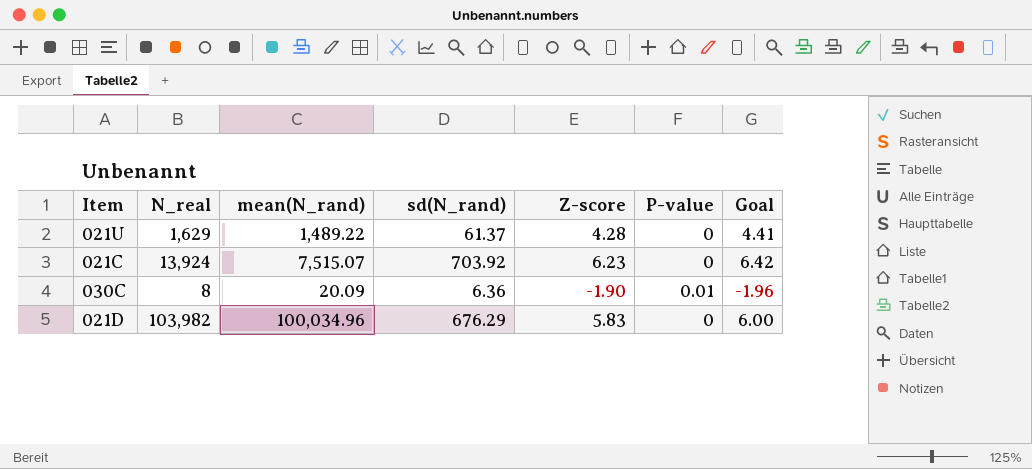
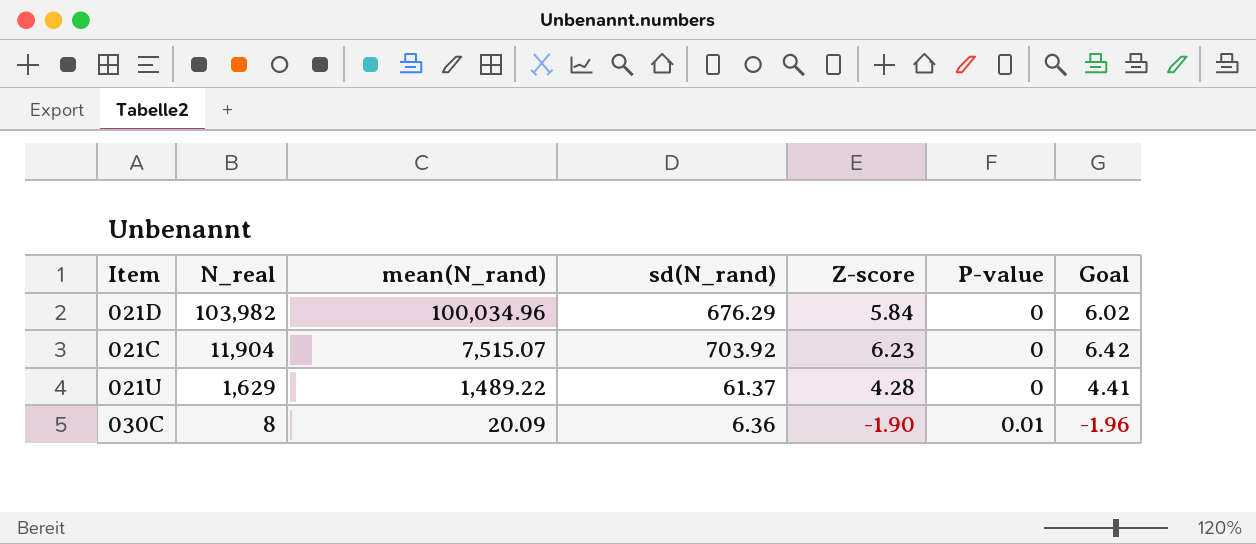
row order: none -> N_real descending
021D | Z-score: 5.83 -> 5.84
021D | Goal: 6.00 -> 6.02
021C | N_real: 13,924 -> 11,904

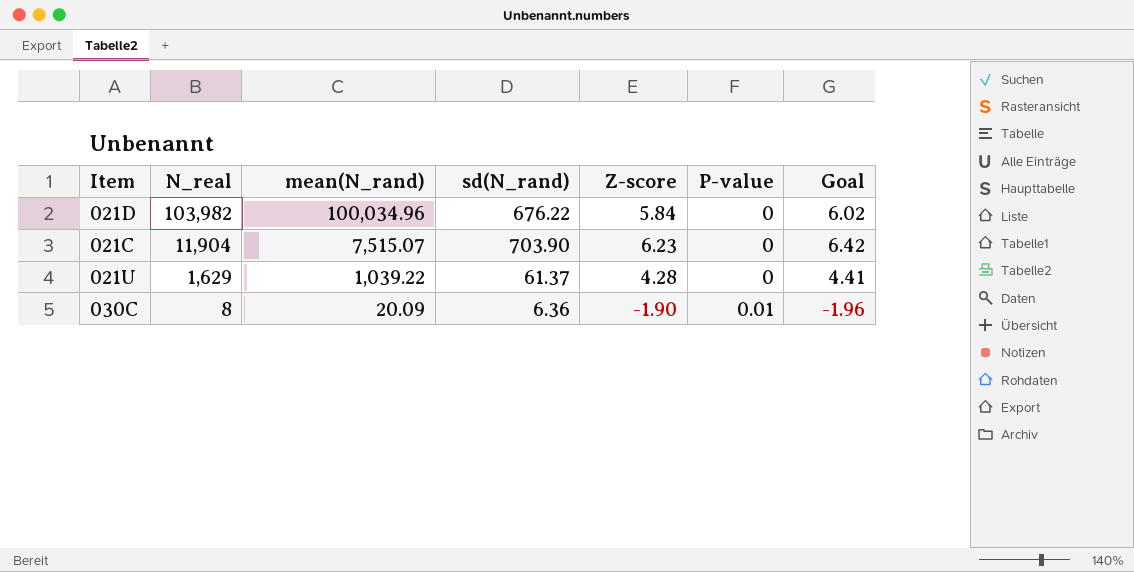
021D | sd(N_rand): 676.29 -> 676.22
021C | sd(N_rand): 703.92 -> 703.90
021U | mean(N_rand): 1,489.22 -> 1,039.22

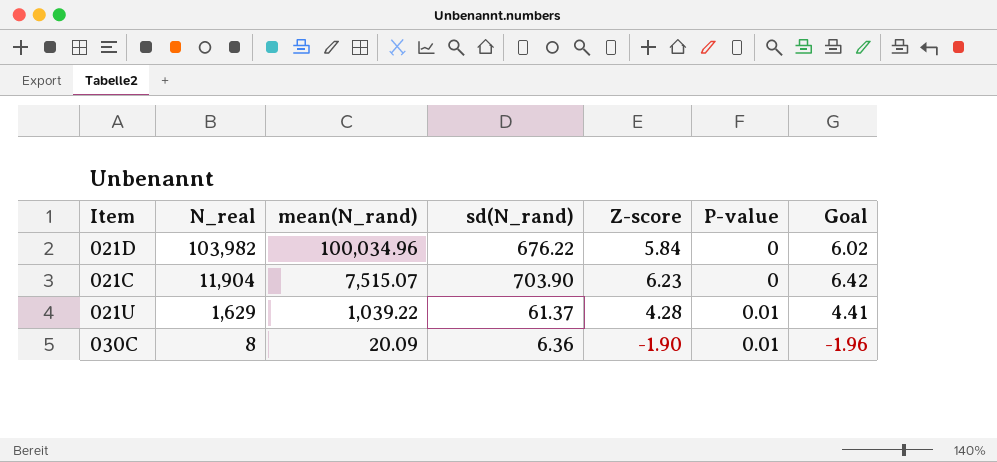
021U | P-value: 0 -> 0.01

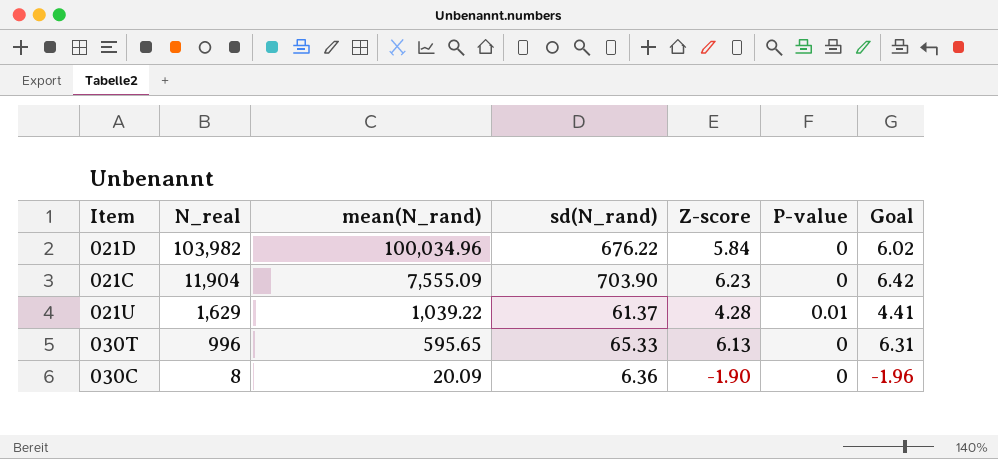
021C | mean(N_rand): 7,515.07 -> 7,555.09
row 030T: none -> 996 | 595.65 | 65.33 | 6.13 | 0 | 6.31
030C | P-value: 0.01 -> 0

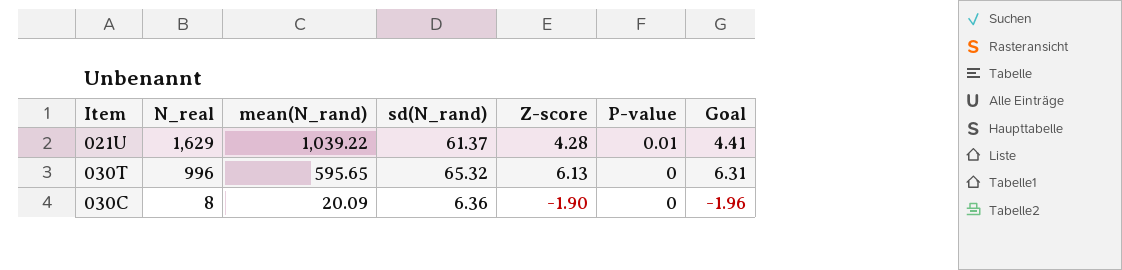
row 021D: 103,982 | 100,034.96 | 676.22 | 5.84 | 0 | 6.02 -> none
row 021C: 11,904 | 7,555.09 | 703.90 | 6.23 | 0 | 6.42 -> none
030T | sd(N_rand): 65.33 -> 65.32

